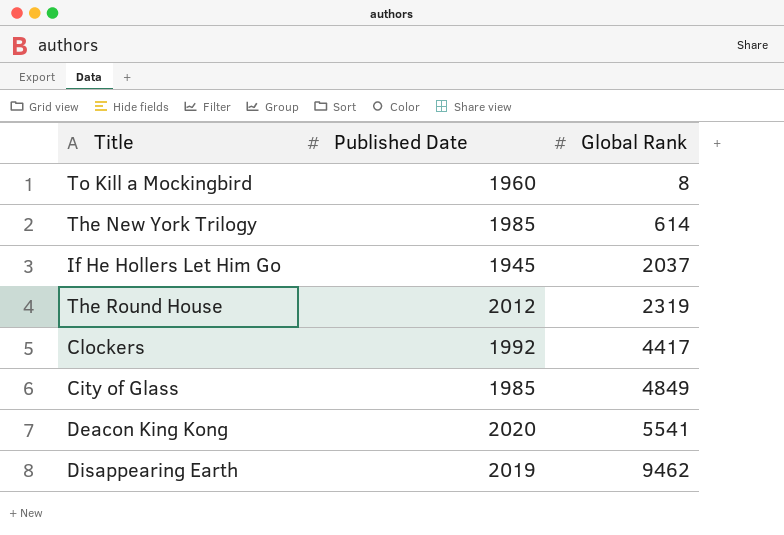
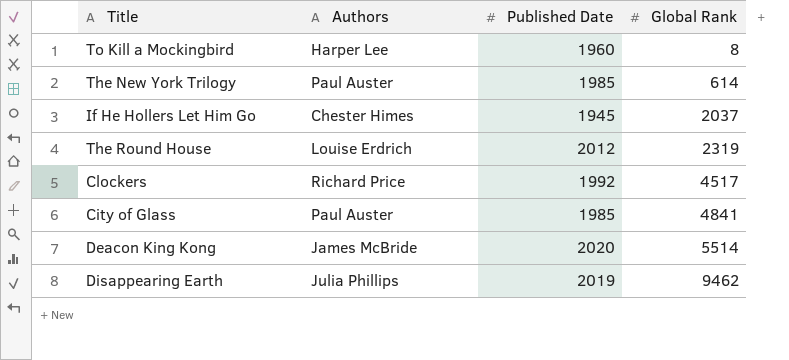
column Authors | position: none -> 2
Clockers | Global Rank: 4417 -> 4517
City of Glass | Global Rank: 4849 -> 4841
Deacon King Kong | Global Rank: 5541 -> 5514

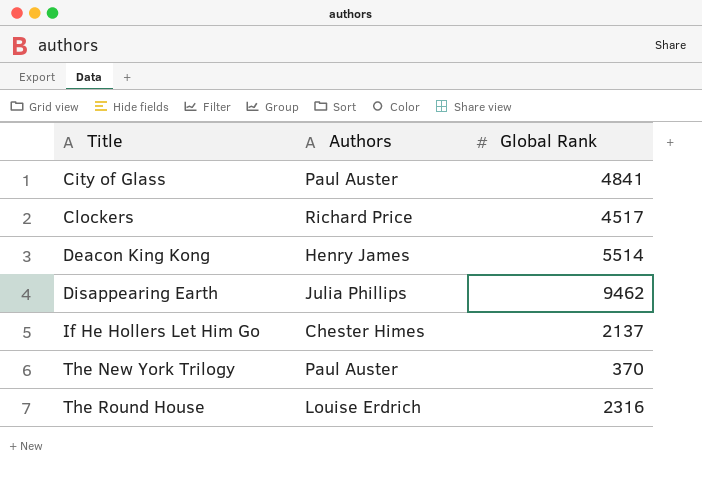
row order: Global Rank ascending -> Title ascending
column Published Date | position: 3 -> none
row To Kill a Mockingbird: Harper Lee | 1960 | 8 -> none
Deacon King Kong | Authors: James McBride -> Henry James
If He Hollers Let Him Go | Global Rank: 2037 -> 2137
The New York Trilogy | Global Rank: 614 -> 370
The Round House | Global Rank: 2319 -> 2316

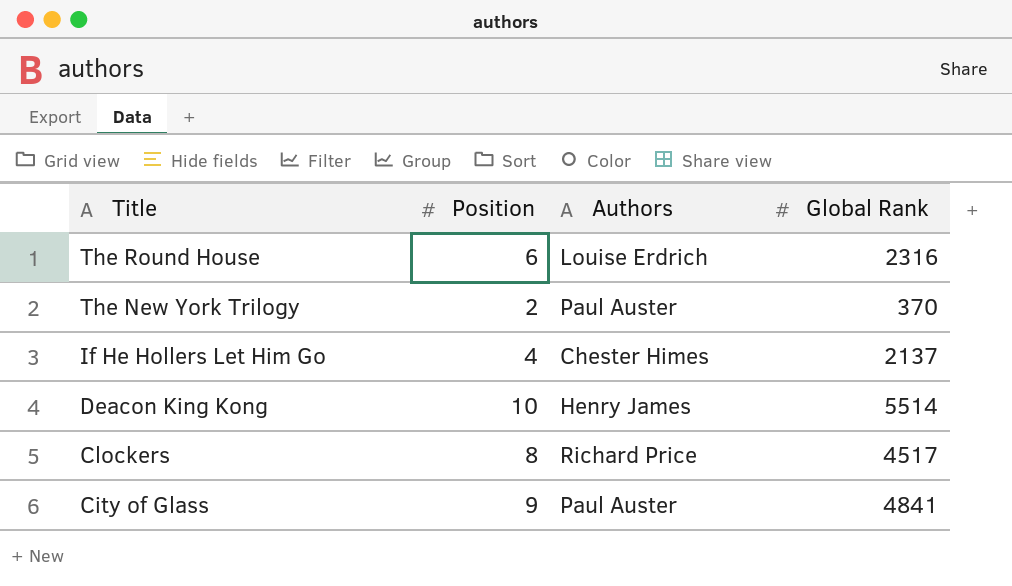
row order: Title ascending -> Title descending
column Position | position: none -> 2
row Disappearing Earth: Julia Phillips | 9462 -> none

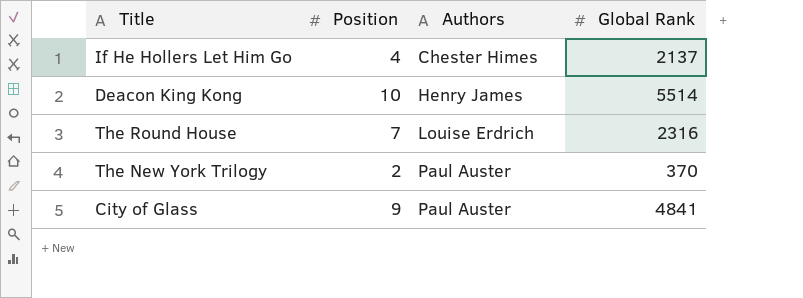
row order: Title descending -> Authors ascending
row Clockers: 8 | Richard Price | 4517 -> none
The Round House | Position: 6 -> 7

